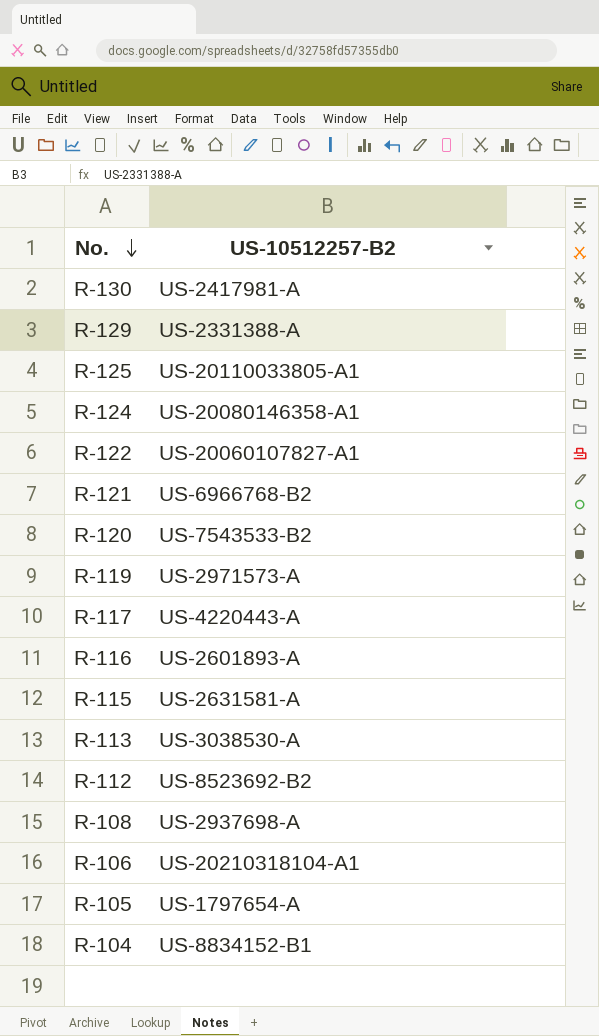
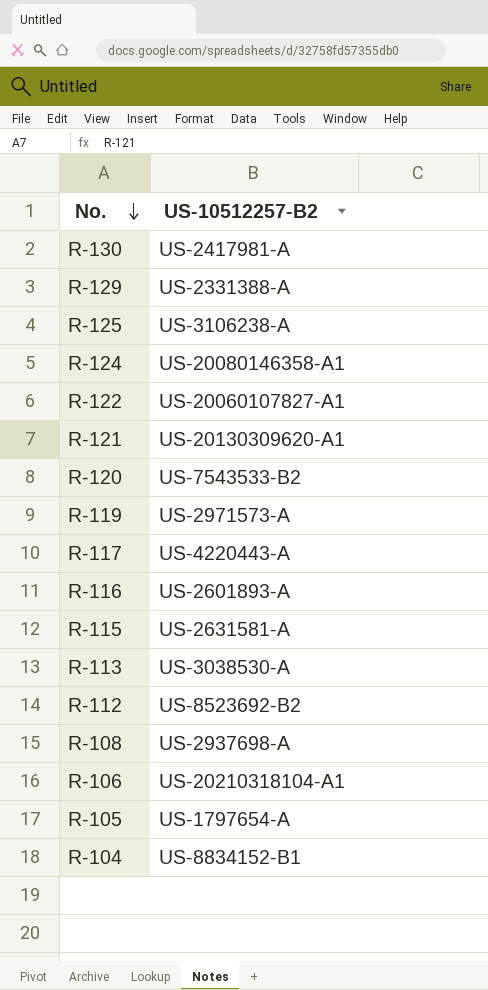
R-125 | US-10512257-B2: US-20110033805-A1 -> US-3106238-A
R-121 | US-10512257-B2: US-6966768-B2 -> US-20130309620-A1

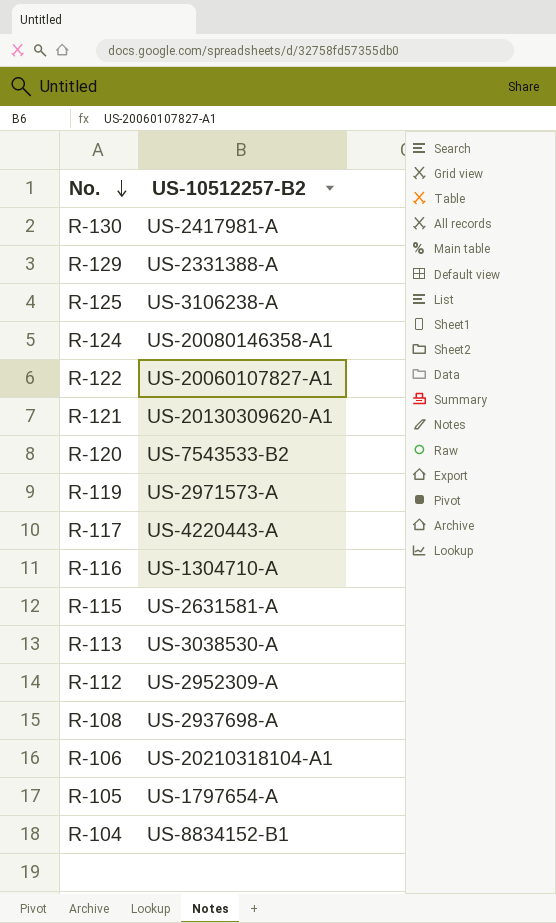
R-116 | US-10512257-B2: US-2601893-A -> US-1304710-A
R-112 | US-10512257-B2: US-8523692-B2 -> US-2952309-A

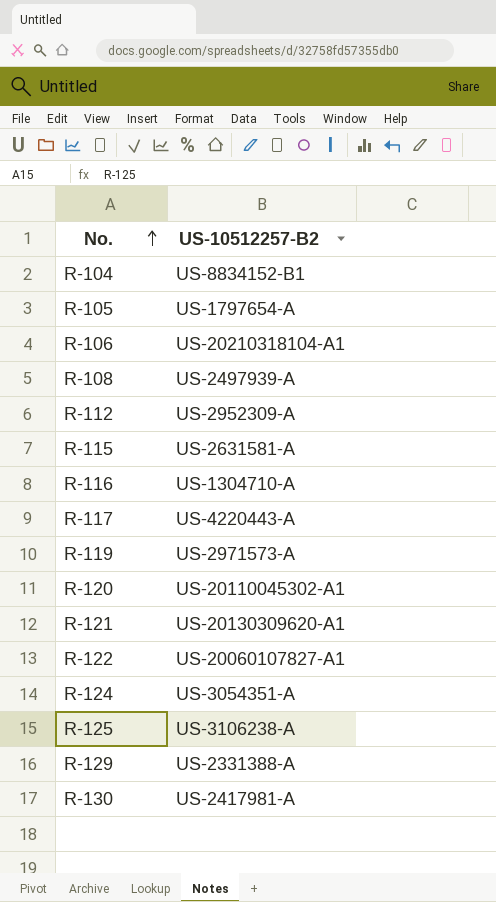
row order: No. descending -> No. ascending
row R-113: US-3038530-A -> none
R-108 | US-10512257-B2: US-2937698-A -> US-2497939-A
R-120 | US-10512257-B2: US-7543533-B2 -> US-20110045302-A1
R-124 | US-10512257-B2: US-20080146358-A1 -> US-3054351-A

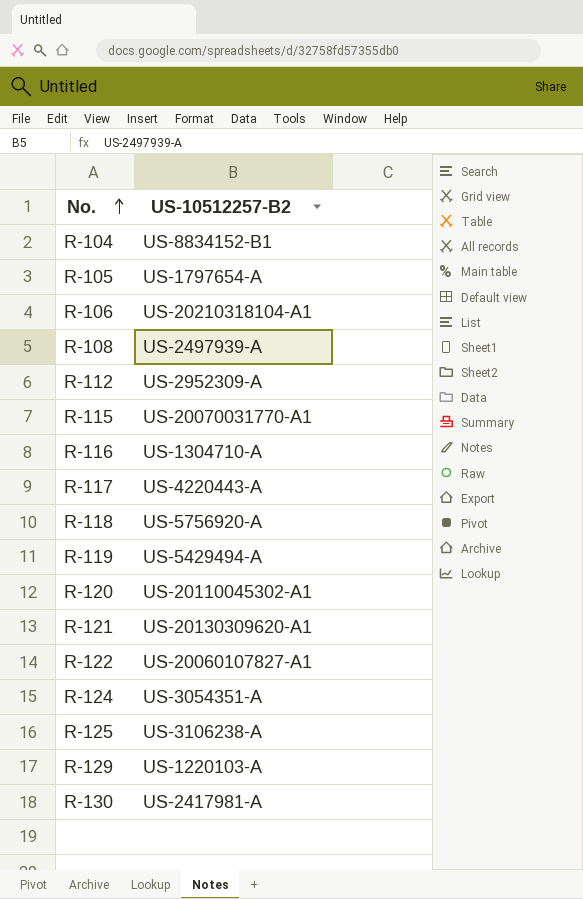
R-115 | US-10512257-B2: US-2631581-A -> US-20070031770-A1
row R-118: none -> US-5756920-A
R-119 | US-10512257-B2: US-2971573-A -> US-5429494-A
R-129 | US-10512257-B2: US-2331388-A -> US-1220103-A

